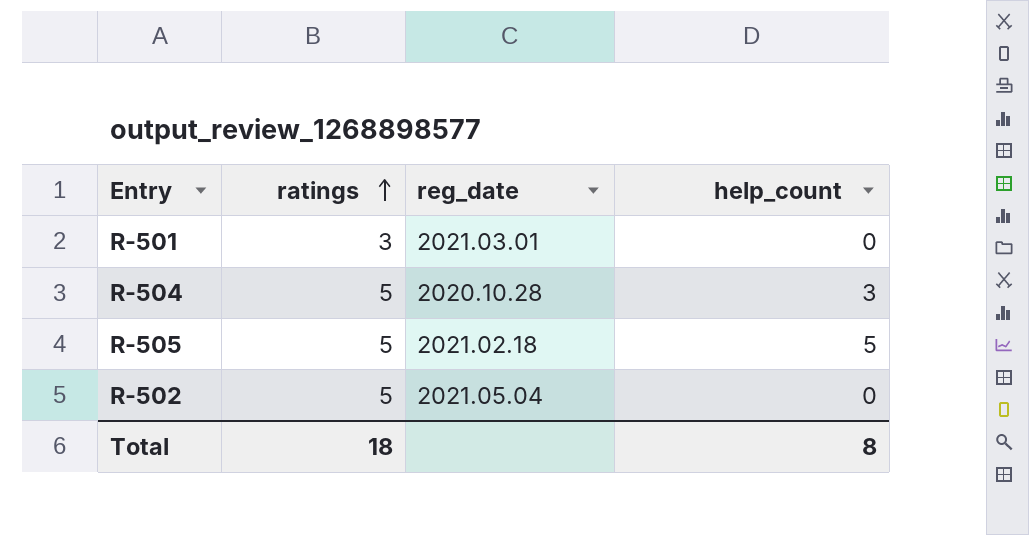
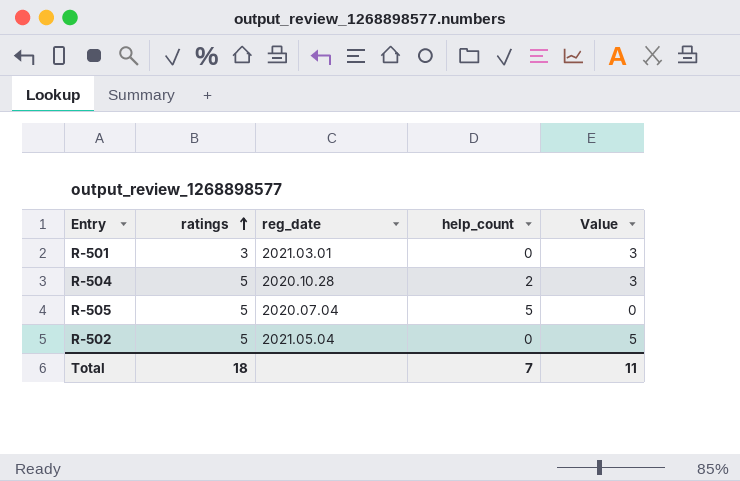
column Value | formula: none -> [ratings] - [help_count]
R-504 | help_count: 3 -> 2
R-505 | reg_date: 2021.02.18 -> 2020.07.04
Total | help_count: 8 -> 7

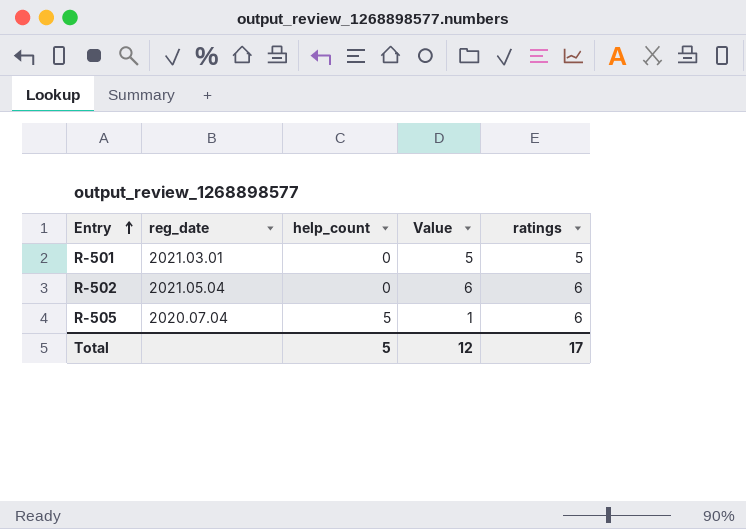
row order: ratings ascending -> Entry ascending
column ratings | position: 2 -> 5
row R-504: 5 | 2020.10.28 | 2 | 3 -> none
R-501 | Value: 3 -> 5
R-501 | ratings: 3 -> 5
R-502 | Value: 5 -> 6
R-502 | ratings: 5 -> 6
R-505 | Value: 0 -> 1
R-505 | ratings: 5 -> 6
Total | help_count: 7 -> 5
Total | Value: 11 -> 12
Total | ratings: 18 -> 17

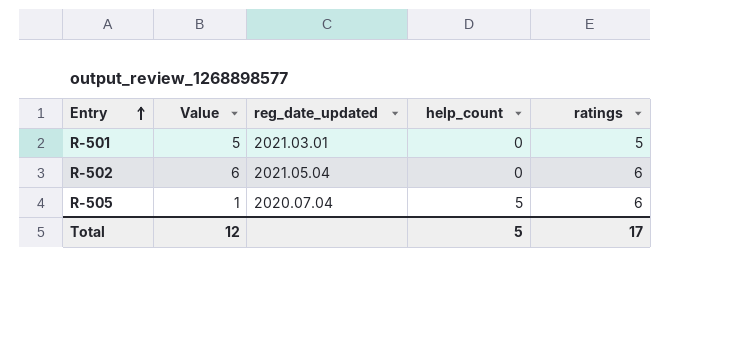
column Value | position: 4 -> 2
column name: reg_date -> reg_date_updated

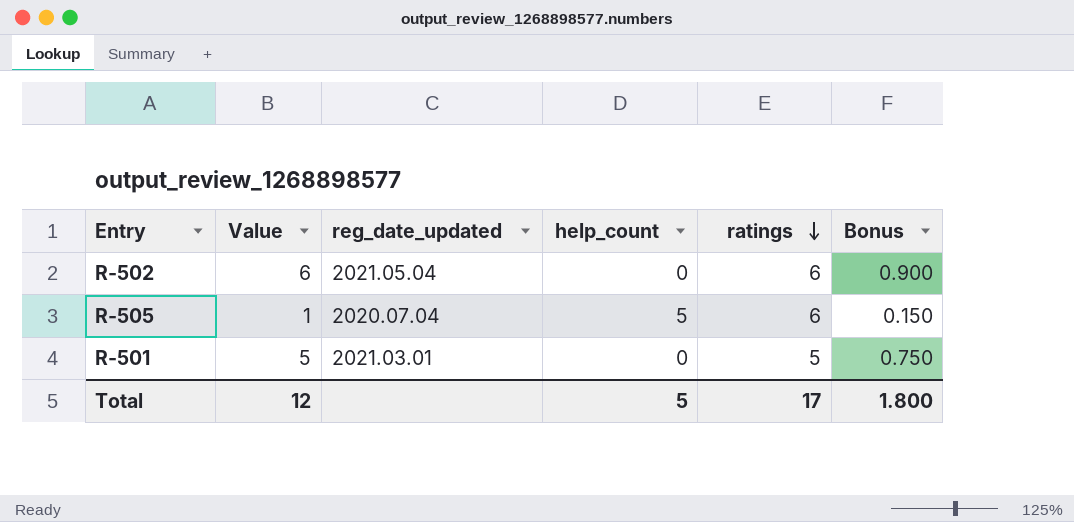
row order: Entry ascending -> ratings descending
column Bonus | formula: none -> [Value] * 0.15

